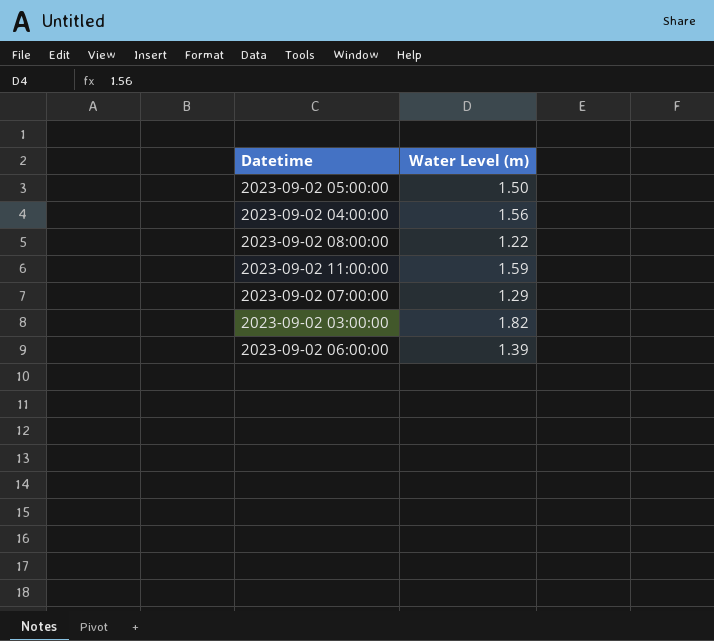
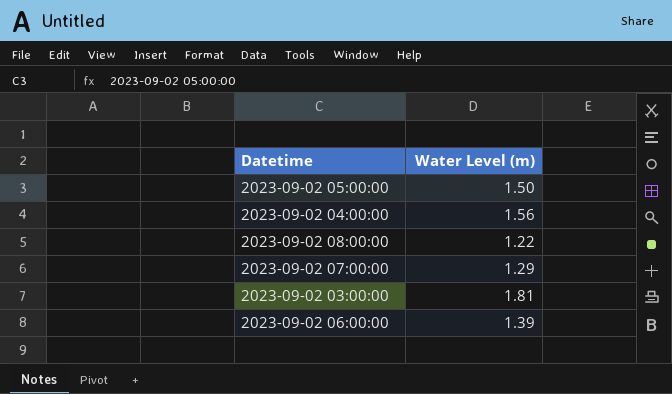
row 2023-09-02 11:00:00: 1.59 -> none
2023-09-02 03:00:00 | Water Level (m): 1.82 -> 1.81

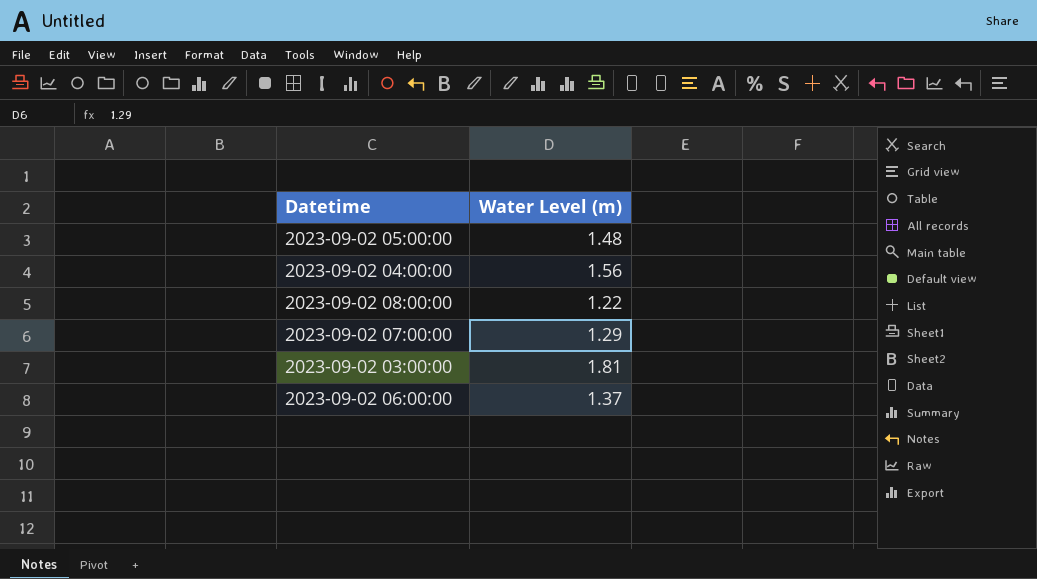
2023-09-02 05:00:00 | Water Level (m): 1.50 -> 1.48
2023-09-02 06:00:00 | Water Level (m): 1.39 -> 1.37

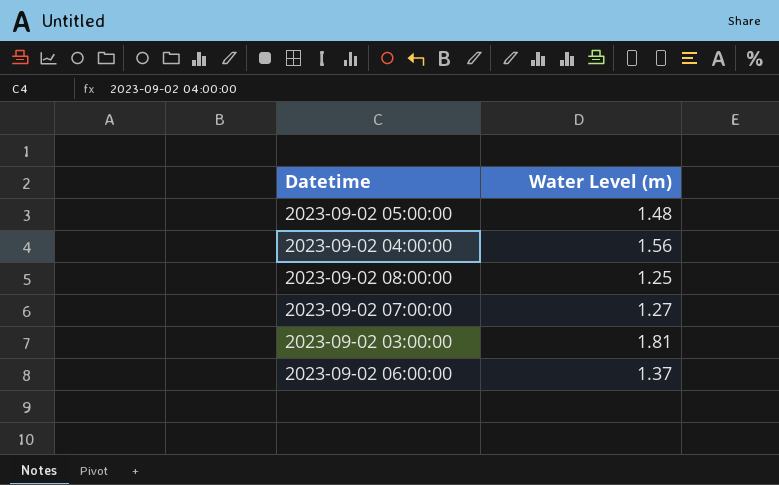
2023-09-02 08:00:00 | Water Level (m): 1.22 -> 1.25
2023-09-02 07:00:00 | Water Level (m): 1.29 -> 1.27

